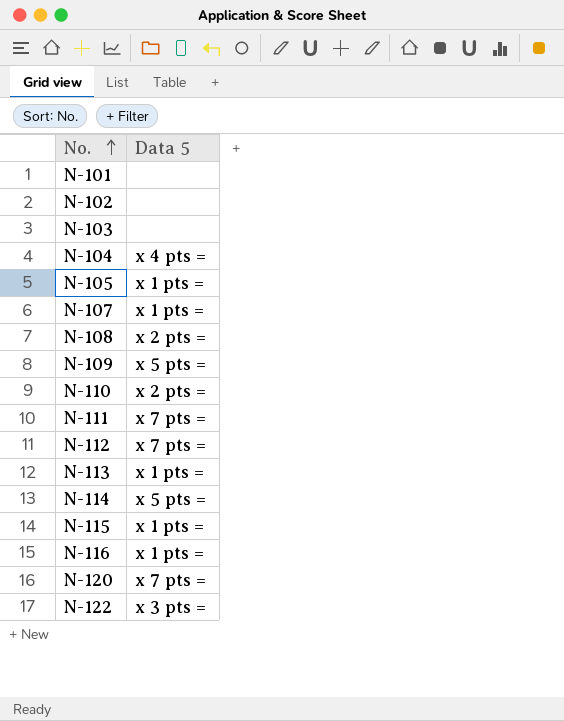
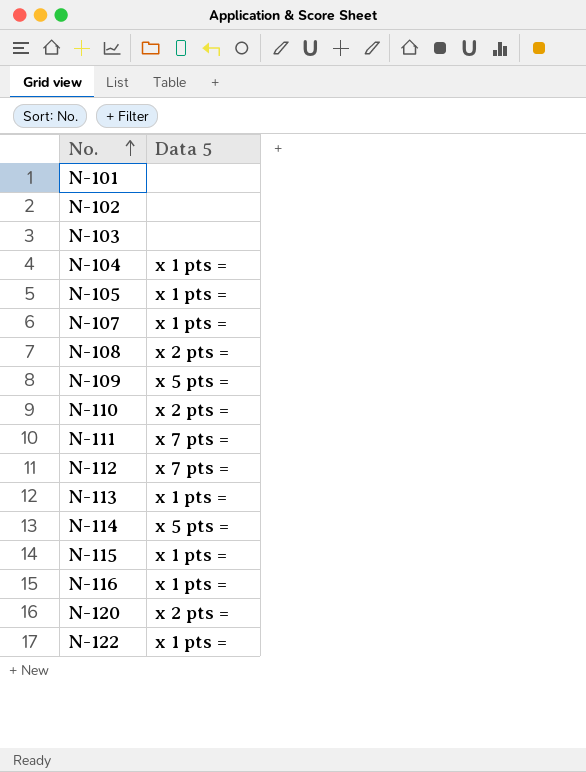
N-104 | Data 5: x 4 pts = -> x 1 pts =
N-120 | Data 5: x 7 pts = -> x 2 pts =
N-122 | Data 5: x 3 pts = -> x 1 pts =

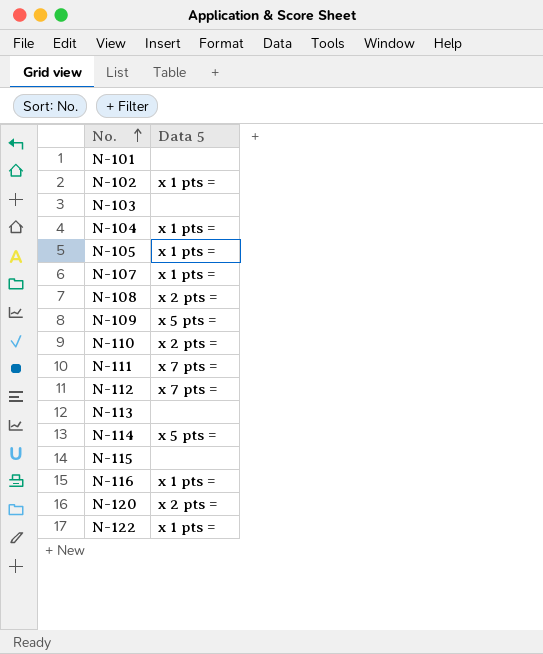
N-102 | Data 5: none -> x 1 pts =
N-113 | Data 5: x 1 pts = -> none
N-115 | Data 5: x 1 pts = -> none

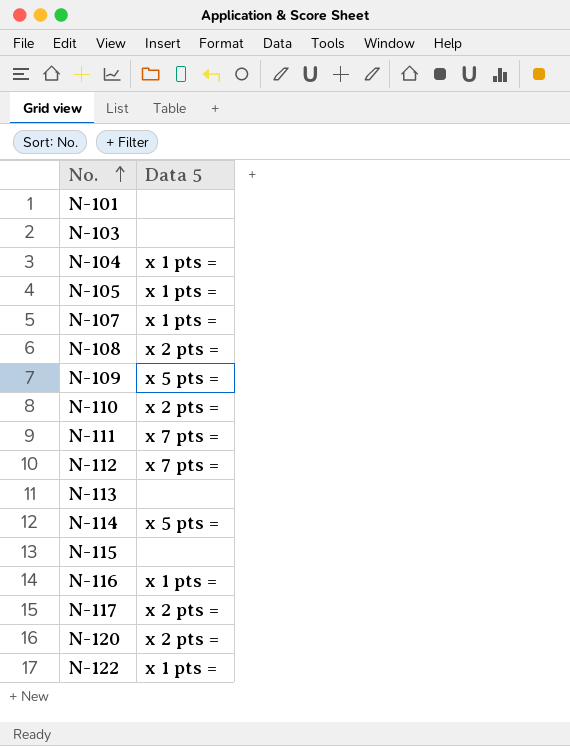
row N-102: x 1 pts = -> none
row N-117: none -> x 2 pts =

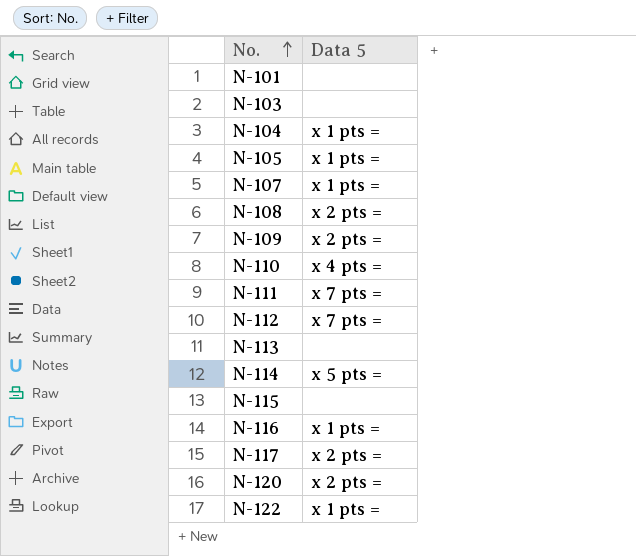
N-109 | Data 5: x 5 pts = -> x 2 pts =
N-110 | Data 5: x 2 pts = -> x 4 pts =

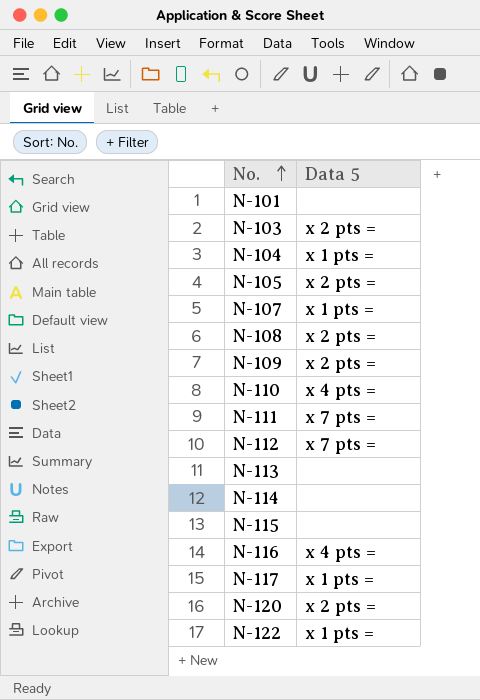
N-103 | Data 5: none -> x 2 pts =
N-105 | Data 5: x 1 pts = -> x 2 pts =
N-114 | Data 5: x 5 pts = -> none
N-116 | Data 5: x 1 pts = -> x 4 pts =
N-117 | Data 5: x 2 pts = -> x 1 pts =

